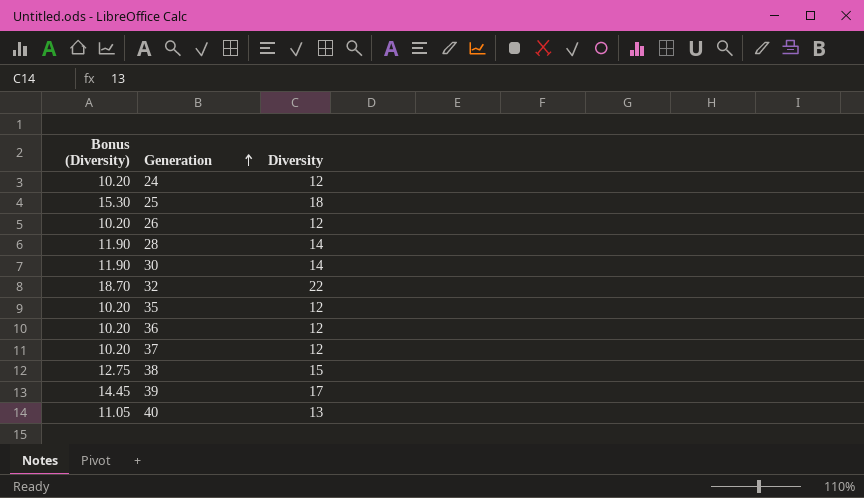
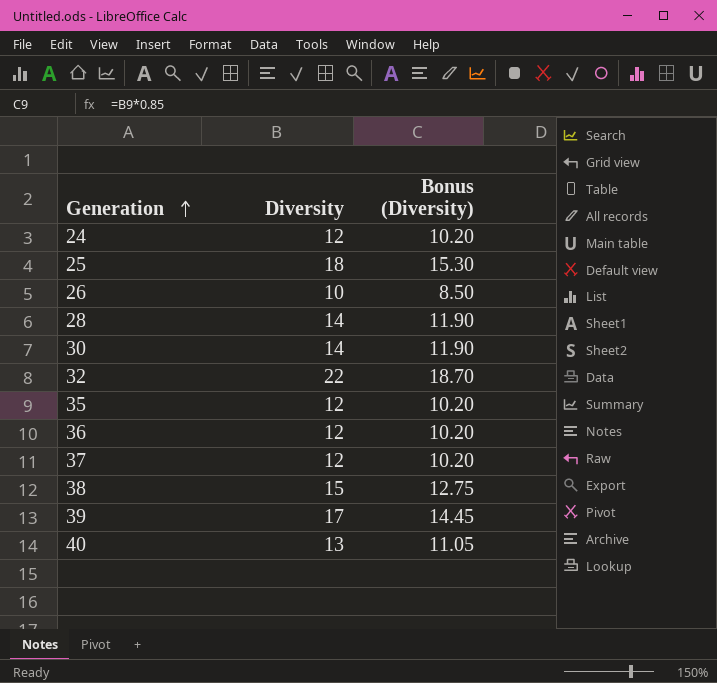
column Bonus (Diversity) | position: 1 -> 3
26 | Diversity: 12 -> 10
26 | Bonus (Diversity): 10.20 -> 8.50

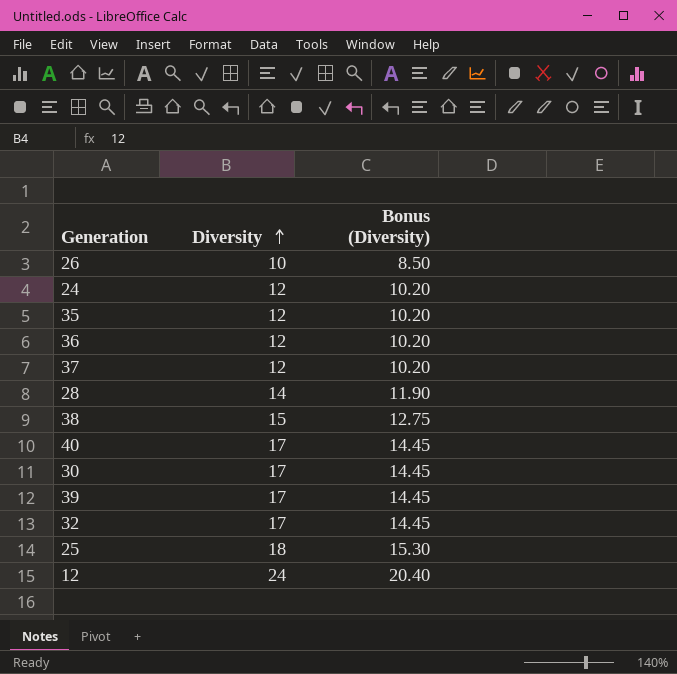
row order: Generation ascending -> Diversity ascending
40 | Diversity: 13 -> 17
40 | Bonus (Diversity): 11.05 -> 14.45
30 | Diversity: 14 -> 17
30 | Bonus (Diversity): 11.90 -> 14.45
32 | Diversity: 22 -> 17
32 | Bonus (Diversity): 18.70 -> 14.45
row 12: none -> 24 | 20.40

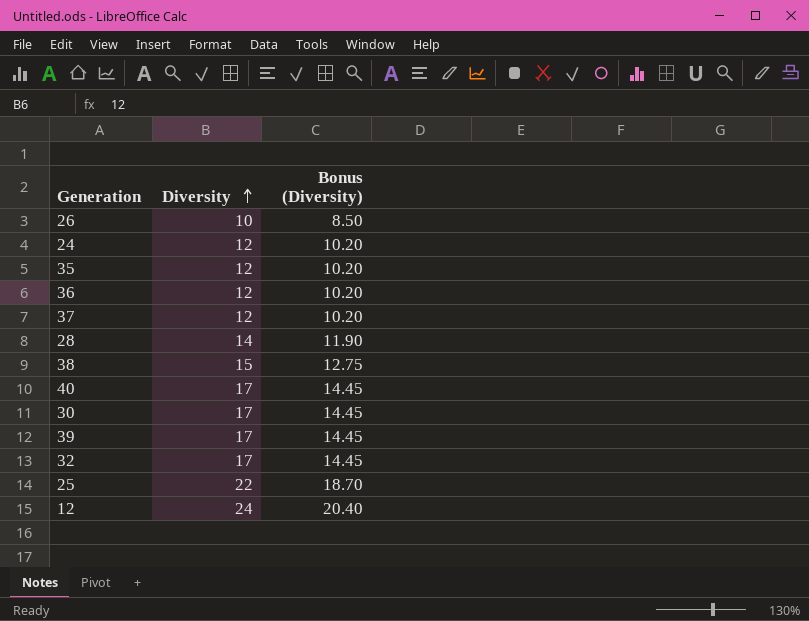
25 | Diversity: 18 -> 22
25 | Bonus (Diversity): 15.30 -> 18.70

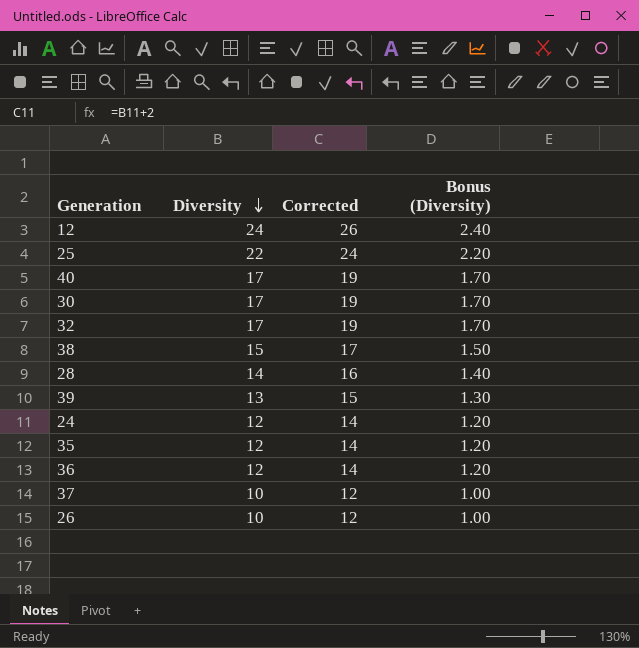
row order: Diversity ascending -> Diversity descending
column Corrected | formula: none -> [Diversity] + 2
column Bonus (Diversity) | formula: [Diversity] * 0.85 -> [Diversity] * 0.1
39 | Diversity: 17 -> 13
37 | Diversity: 12 -> 10

